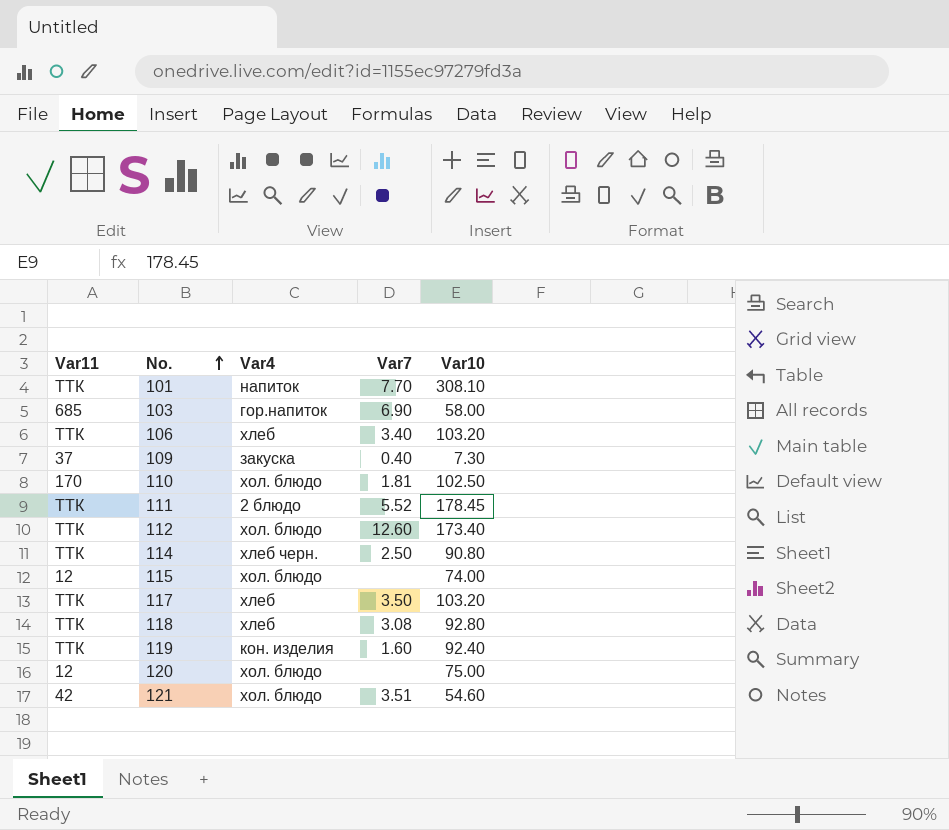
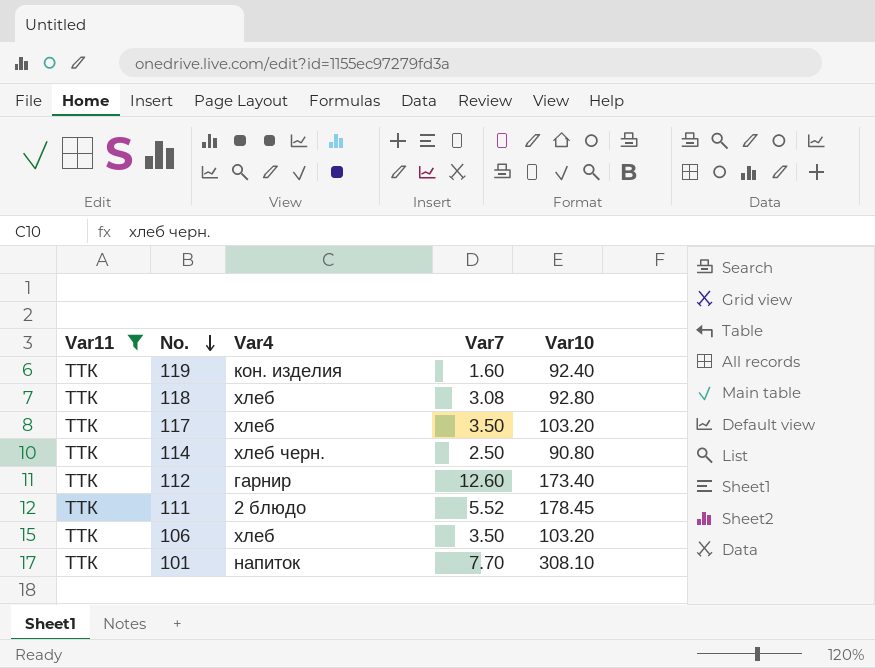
filter: none -> Var11 = ТТК
row order: No. ascending -> No. descending
112 | Var4: хол. блюдо -> гарнир
106 | Var7: 3.40 -> 3.50

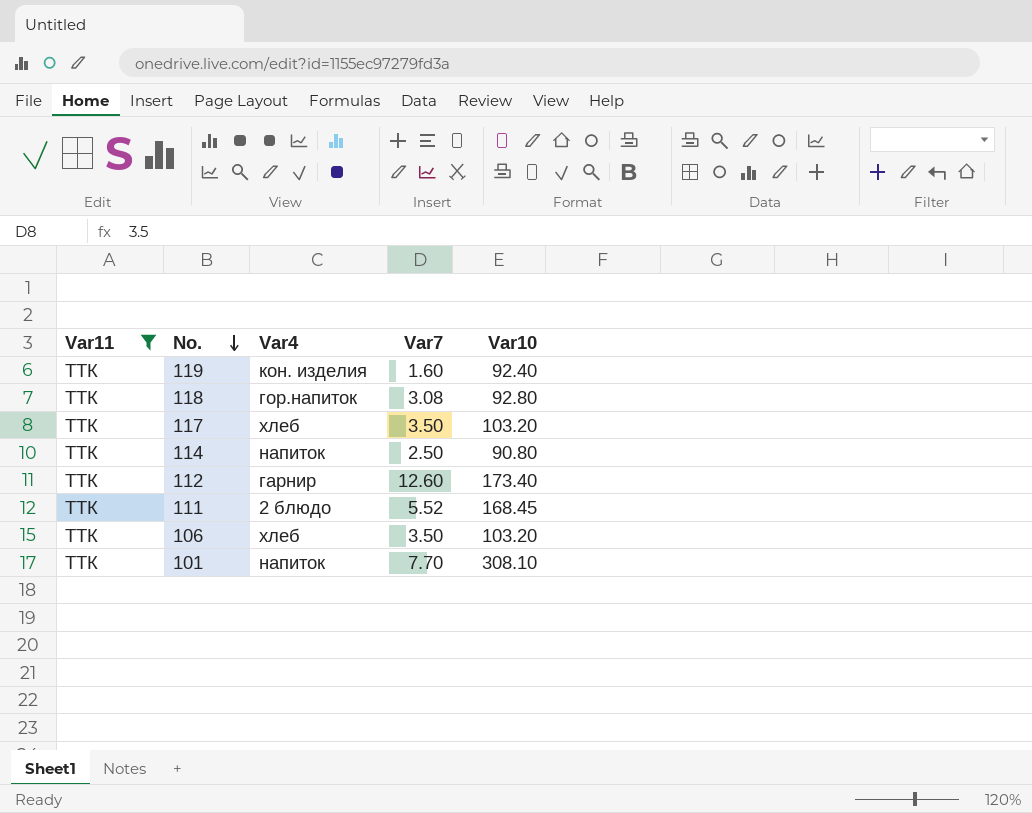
118 | Var4: хлеб -> гор.напиток
114 | Var4: хлеб черн. -> напиток
111 | Var10: 178.45 -> 168.45

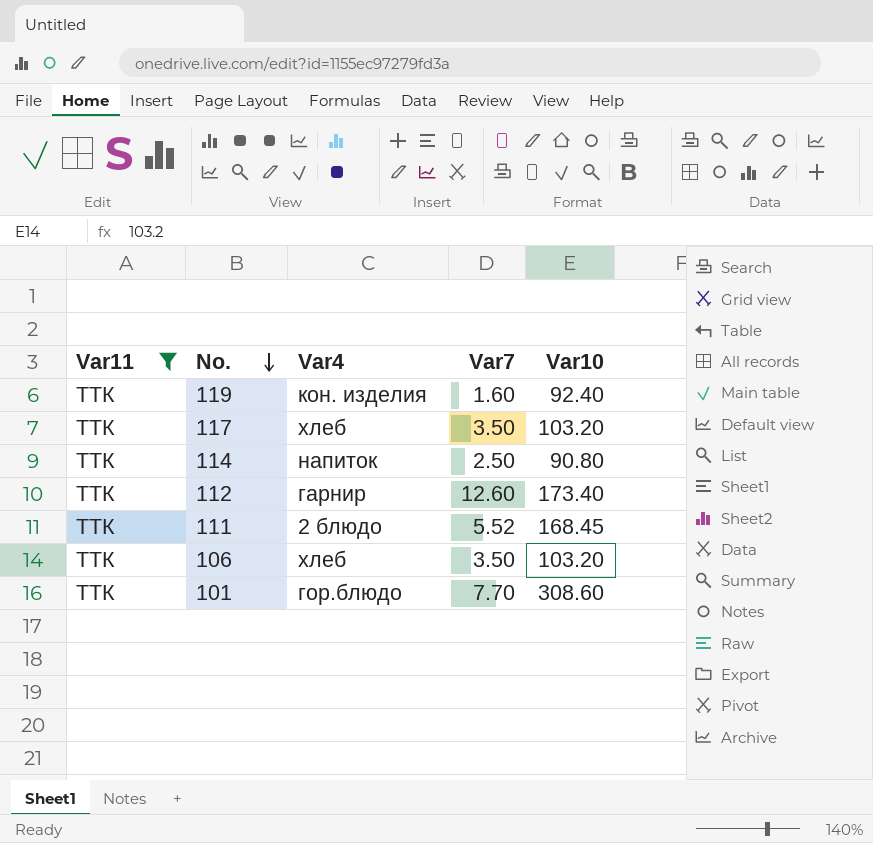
row 118: ТТК | гор.напиток | 3.08 | 92.80 -> none
101 | Var4: напиток -> гор.блюдо
101 | Var10: 308.10 -> 308.60

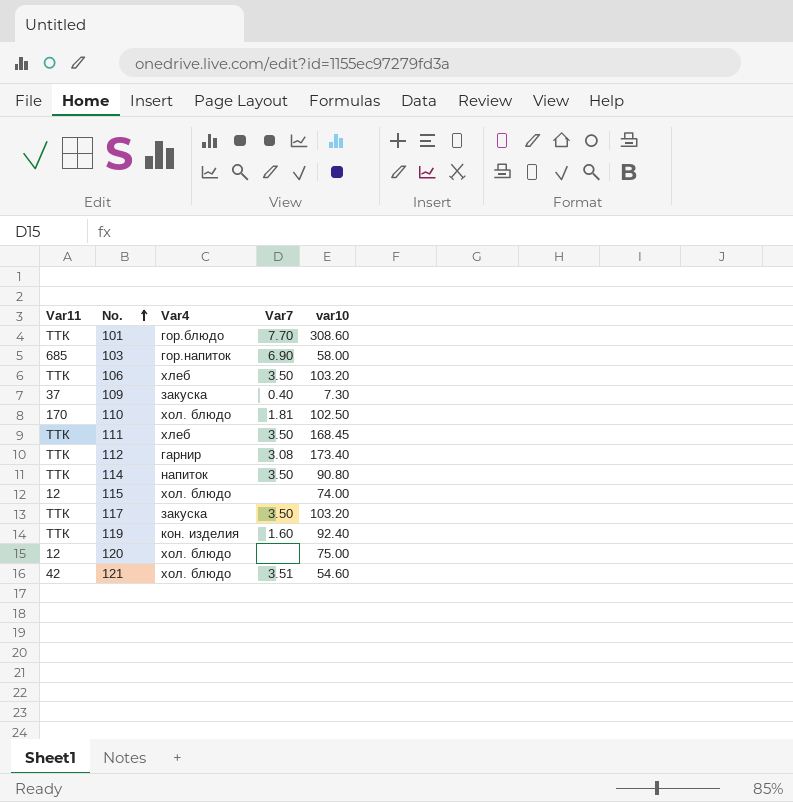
filter: Var11 = ТТК -> none
row order: No. descending -> No. ascending
column name: Var10 -> var10
111 | Var4: 2 блюдо -> хлеб
111 | Var7: 5.52 -> 3.50
112 | Var7: 12.60 -> 3.08
114 | Var7: 2.50 -> 3.50
117 | Var4: хлеб -> закуска

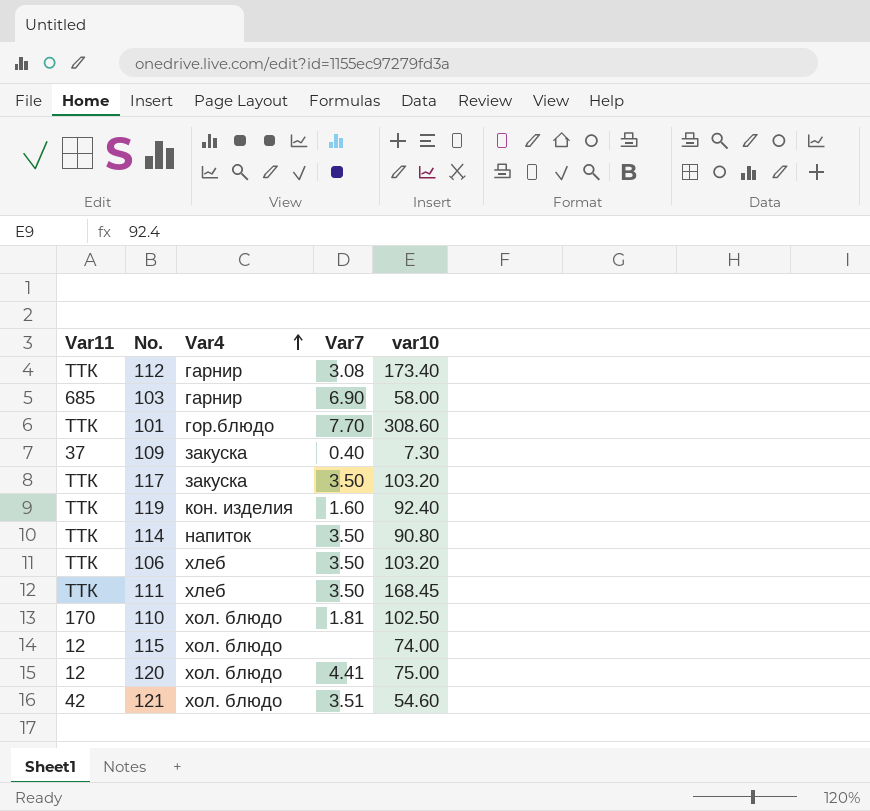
row order: No. ascending -> Var4 ascending
103 | Var4: гор.напиток -> гарнир
120 | Var7: none -> 4.41

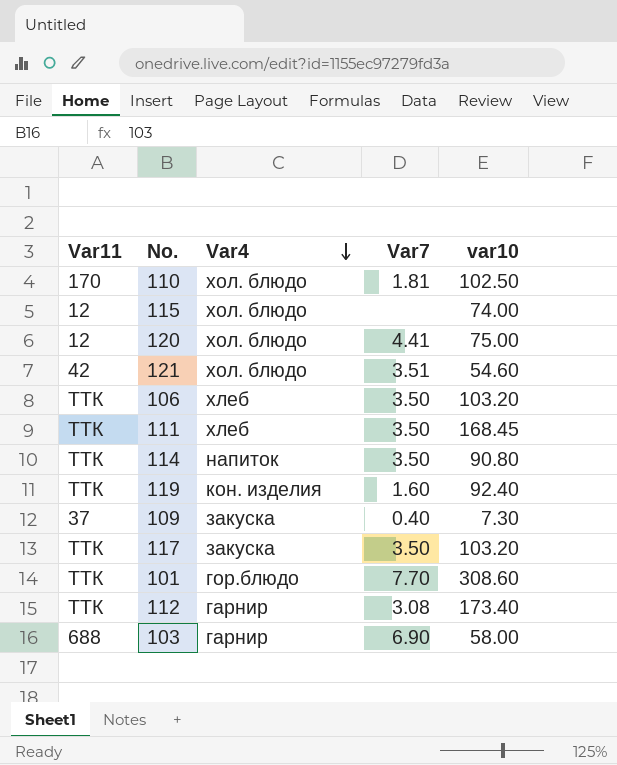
row order: Var4 ascending -> Var4 descending
103 | Var11: 685 -> 688

